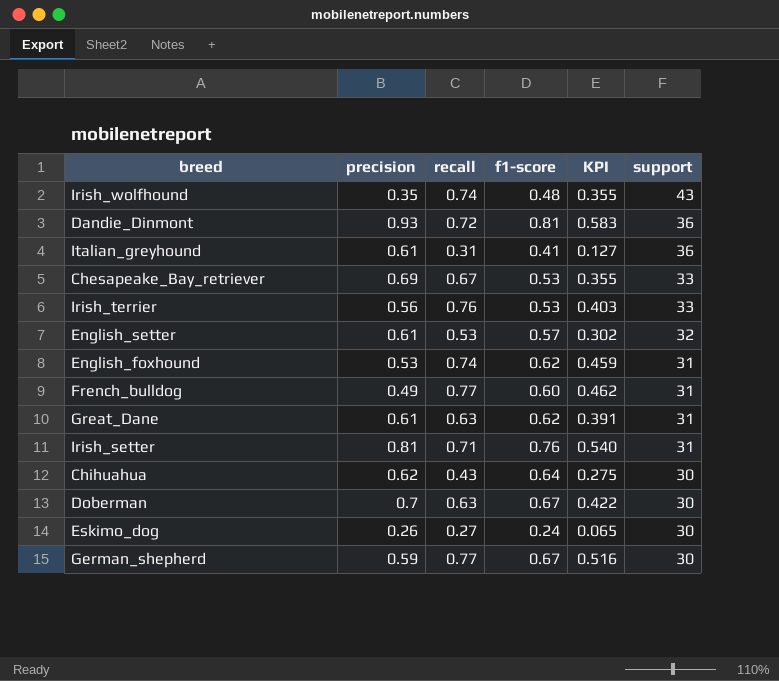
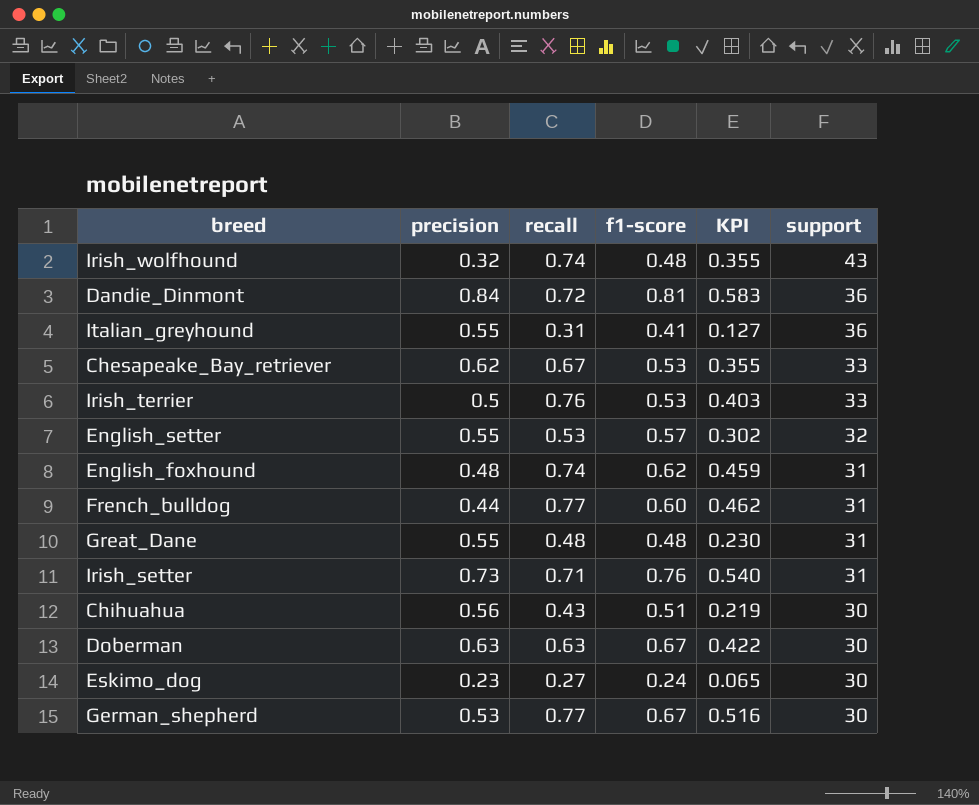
Irish_wolfhound | precision: 0.35 -> 0.32
Dandie_Dinmont | precision: 0.93 -> 0.84
Italian_greyhound | precision: 0.61 -> 0.55
Chesapeake_Bay_retriever | precision: 0.69 -> 0.62
Irish_terrier | precision: 0.56 -> 0.5
English_setter | precision: 0.61 -> 0.55
English_foxhound | precision: 0.53 -> 0.48
French_bulldog | precision: 0.49 -> 0.44
Great_Dane | precision: 0.61 -> 0.55
Great_Dane | recall: 0.63 -> 0.48
Great_Dane | f1-score: 0.62 -> 0.48
Great_Dane | KPI: 0.391 -> 0.230
Irish_setter | precision: 0.81 -> 0.73
Chihuahua | precision: 0.62 -> 0.56
Chihuahua | f1-score: 0.64 -> 0.51
Chihuahua | KPI: 0.275 -> 0.219
Doberman | precision: 0.7 -> 0.63
Eskimo_dog | precision: 0.26 -> 0.23
German_shepherd | precision: 0.59 -> 0.53

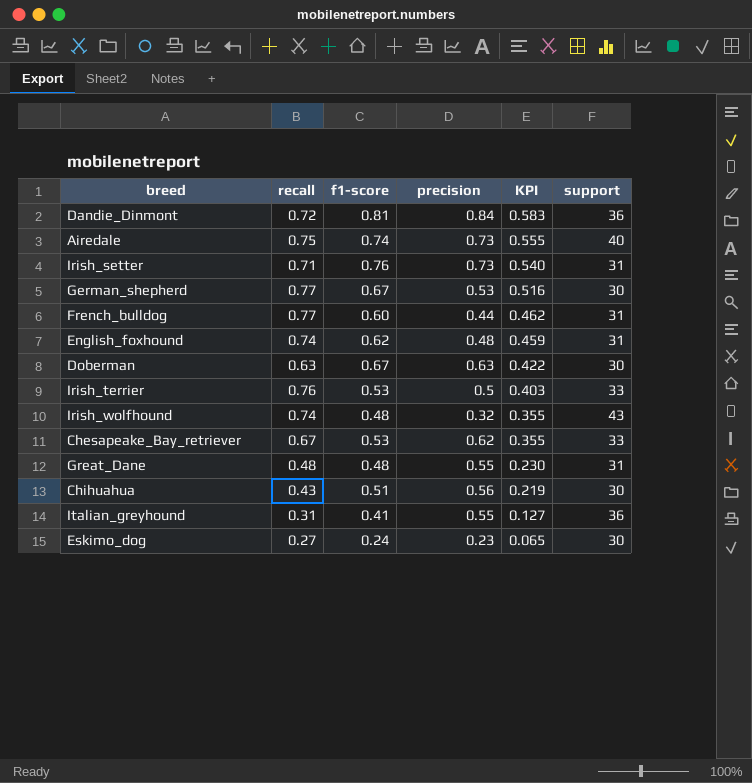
row order: support descending -> KPI descending
column precision | position: 2 -> 4
row English_setter: 0.55 | 0.53 | 0.57 | 0.302 | 32 -> none
row Airedale: none -> 0.75 | 0.74 | 0.73 | 0.555 | 40

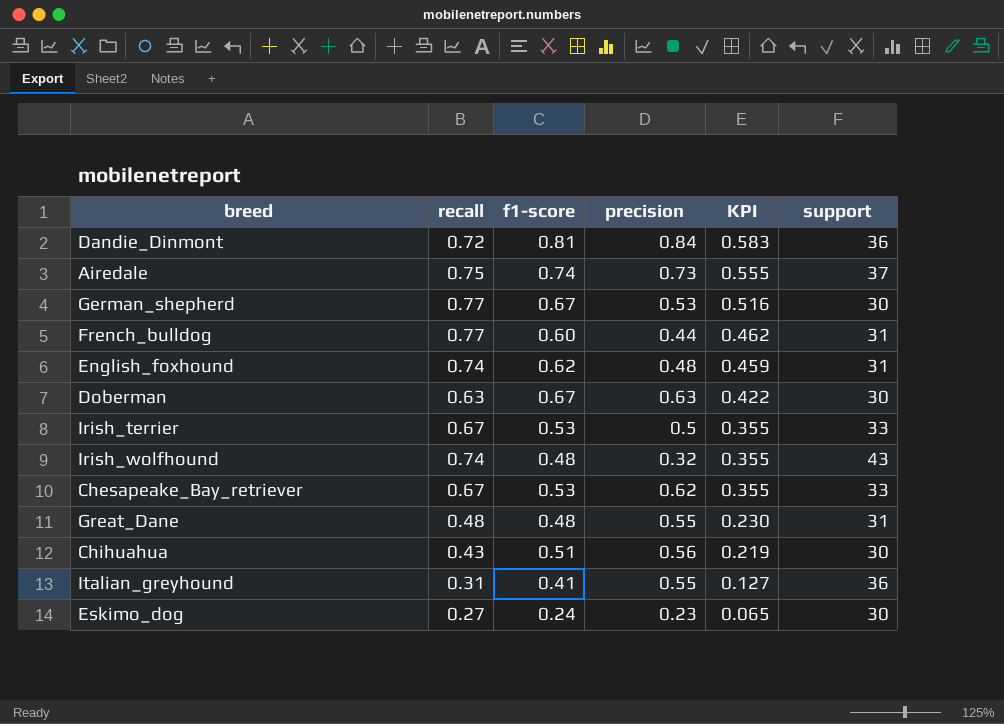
row Irish_setter: 0.71 | 0.76 | 0.73 | 0.540 | 31 -> none
Airedale | support: 40 -> 37
Irish_terrier | recall: 0.76 -> 0.67
Irish_terrier | KPI: 0.403 -> 0.355

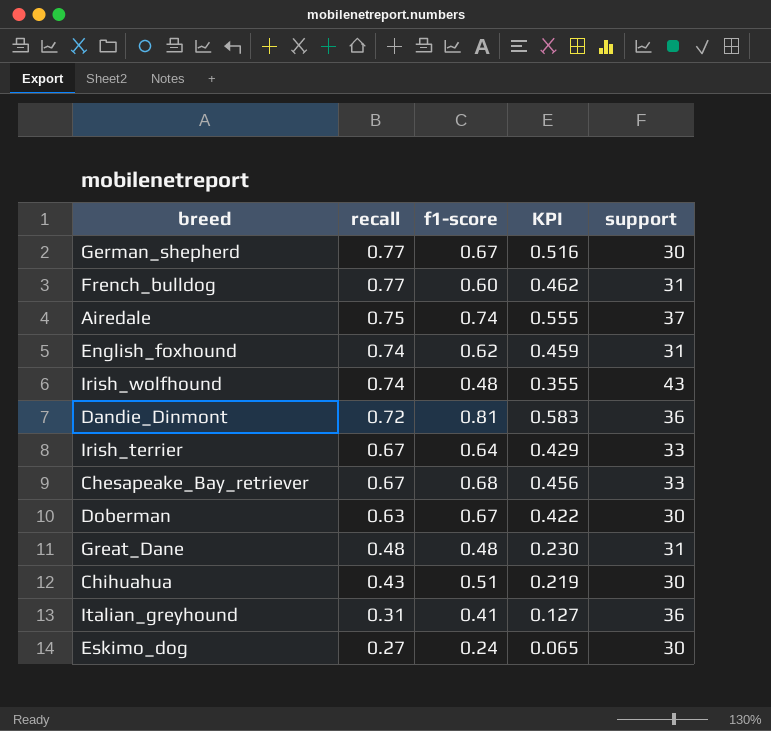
row order: KPI descending -> recall descending
column precision | position: 4 -> none
Irish_terrier | f1-score: 0.53 -> 0.64
Irish_terrier | KPI: 0.355 -> 0.429
Chesapeake_Bay_retriever | f1-score: 0.53 -> 0.68
Chesapeake_Bay_retriever | KPI: 0.355 -> 0.456

